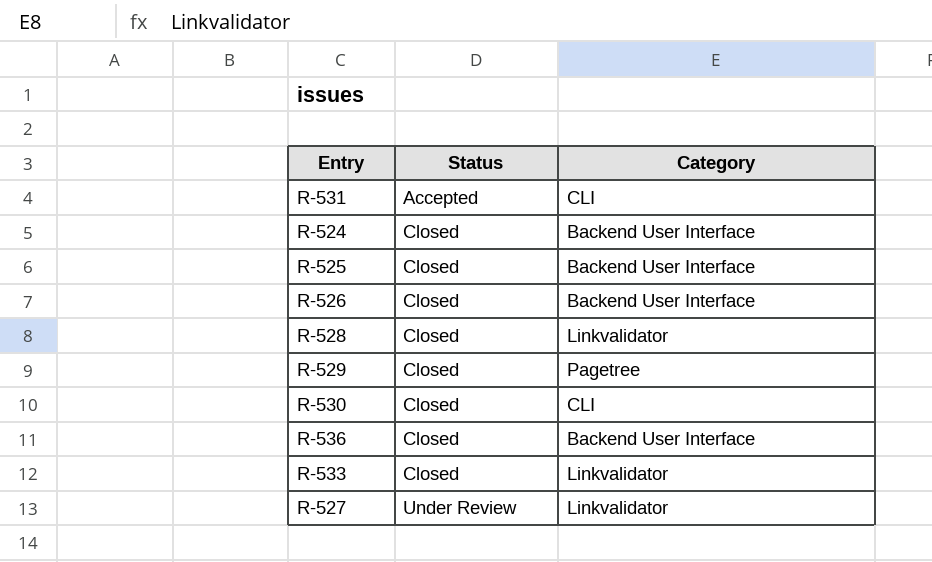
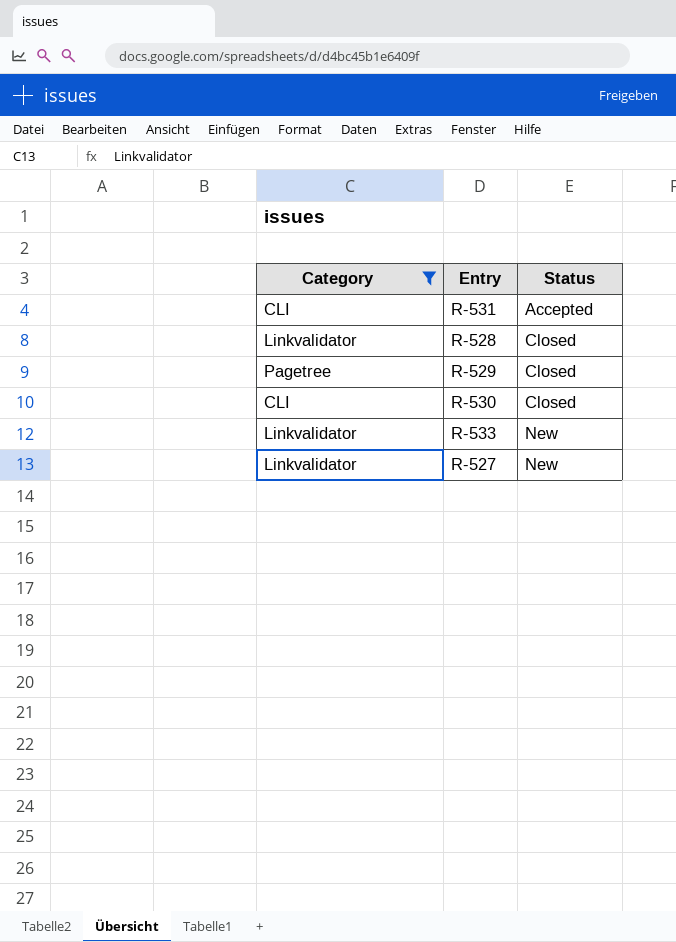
filter: none -> Category != Backend User Interface
column Category | position: 3 -> 1
R-533 | Status: Closed -> New
R-527 | Status: Under Review -> New

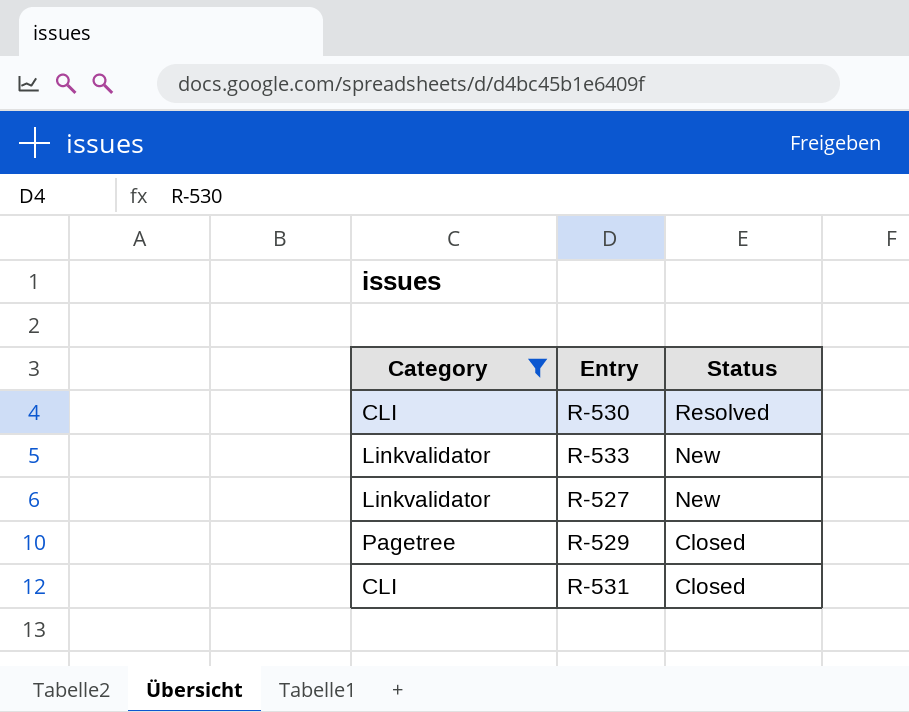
row order: Status ascending -> Status descending
row R-528: Linkvalidator | Closed -> none
R-530 | Status: Closed -> Resolved
R-531 | Status: Accepted -> Closed

